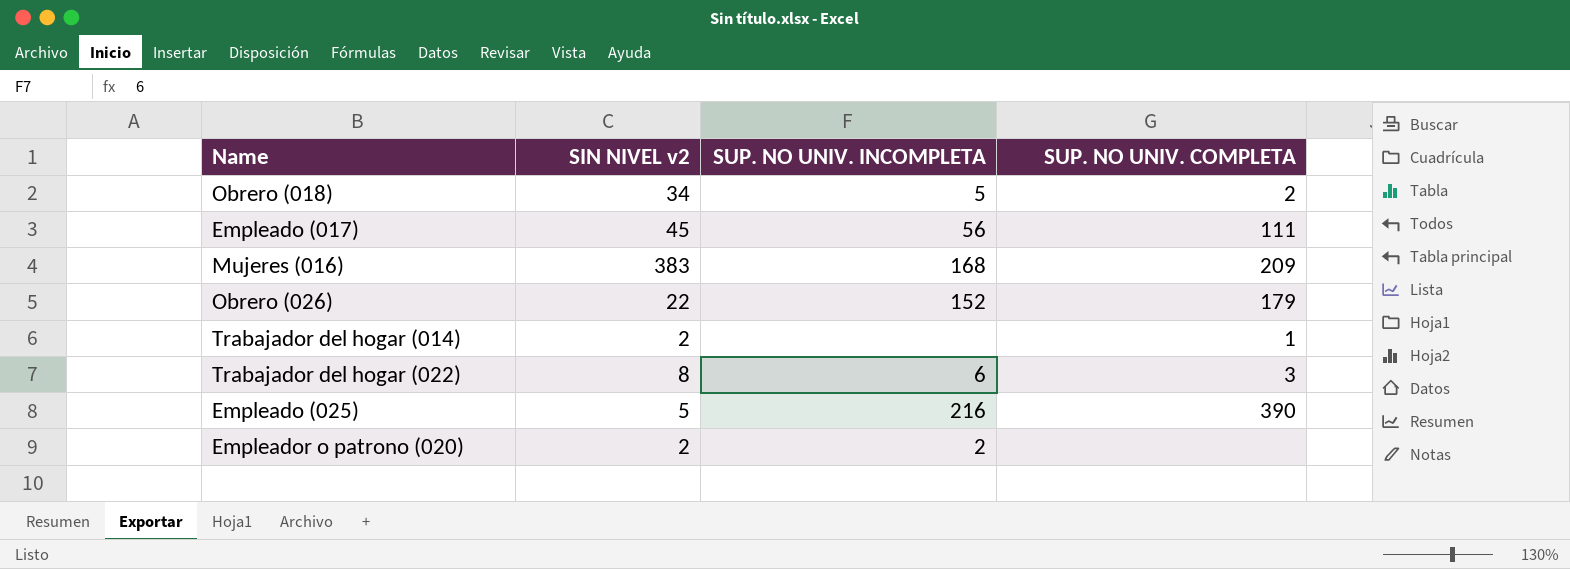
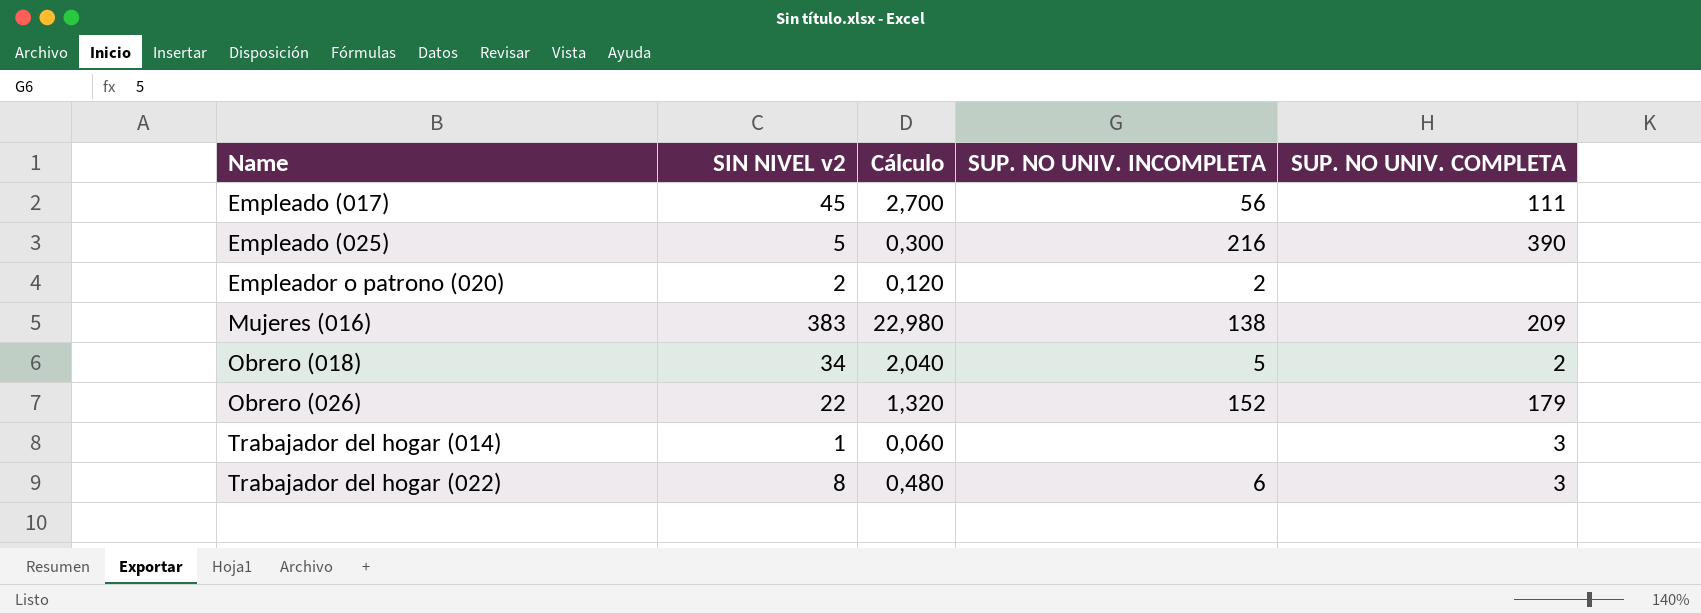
row order: none -> Name ascending
column Cálculo | formula: none -> [SIN NIVEL v2] * 0,06
Mujeres (016) | SUP. NO UNIV. INCOMPLETA: 168 -> 138
Trabajador del hogar (014) | SIN NIVEL v2: 2 -> 1
Trabajador del hogar (014) | SUP. NO UNIV. COMPLETA: 1 -> 3

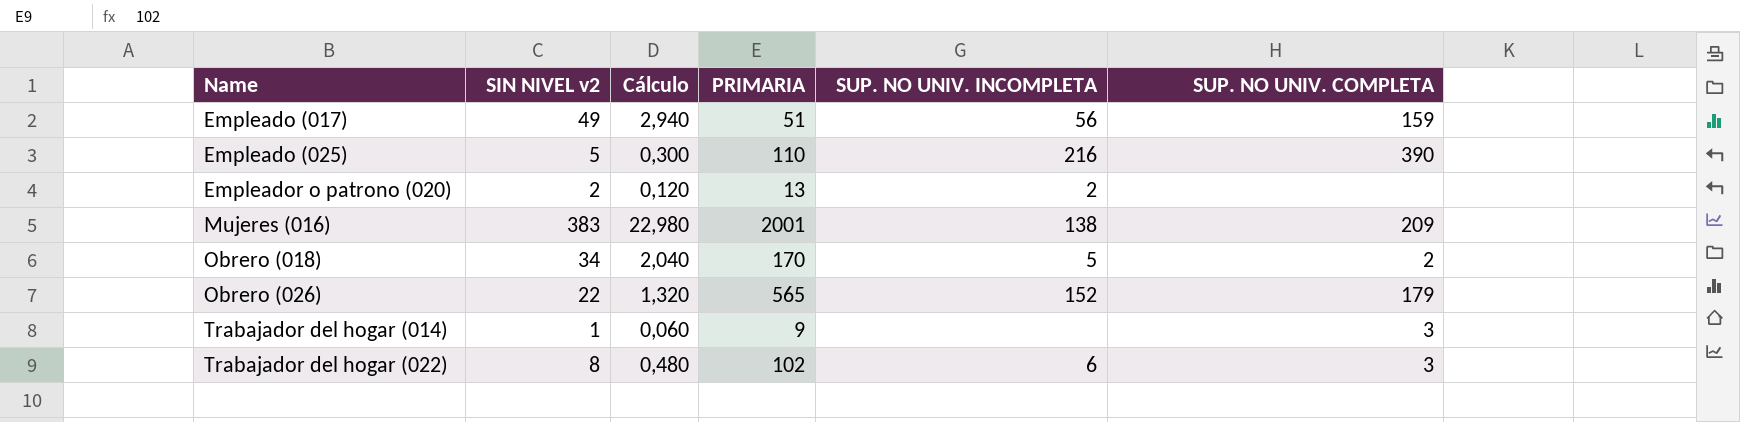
column PRIMARIA | position: none -> 4
Empleado (017) | SIN NIVEL v2: 45 -> 49
Empleado (017) | Cálculo: 2,700 -> 2,940
Empleado (017) | SUP. NO UNIV. COMPLETA: 111 -> 159

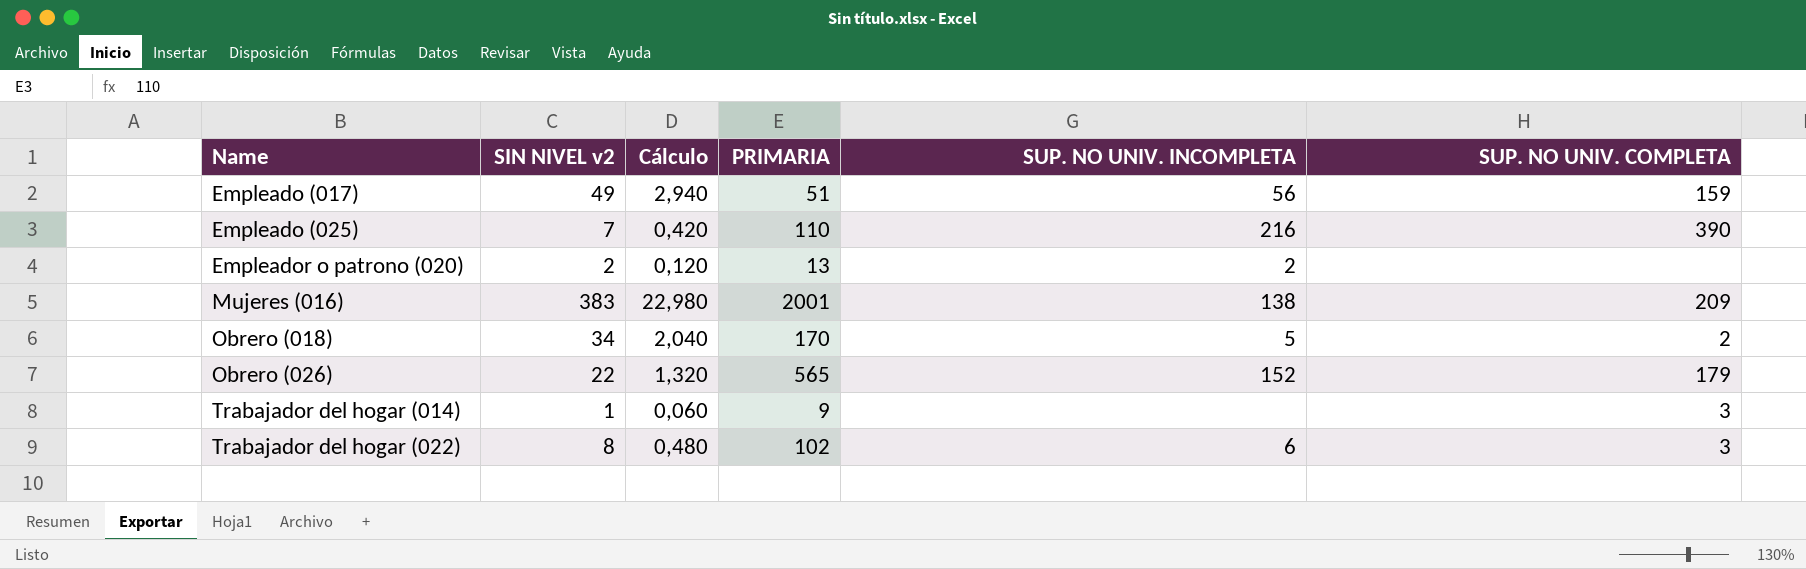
Empleado (025) | SIN NIVEL v2: 5 -> 7
Empleado (025) | Cálculo: 0,300 -> 0,420

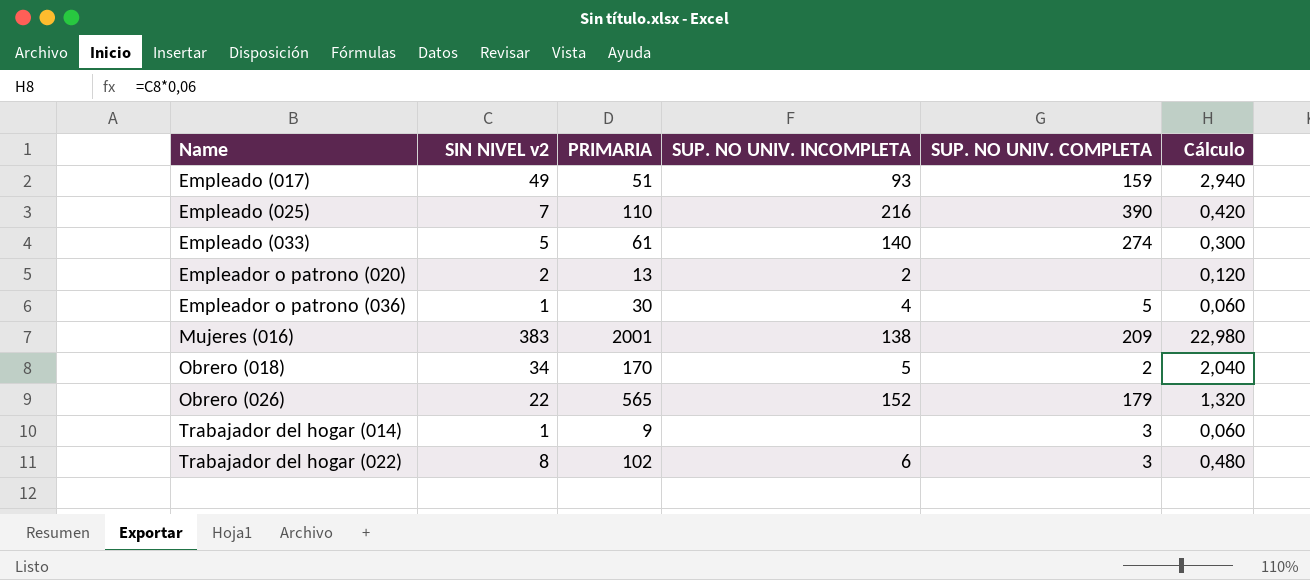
column Cálculo | position: 3 -> 6
Empleado (017) | SUP. NO UNIV. INCOMPLETA: 56 -> 93
row Empleado (033): none -> 5 | 61 | 140 | 274 | 0,300
row Empleador o patrono (036): none -> 1 | 30 | 4 | 5 | 0,060

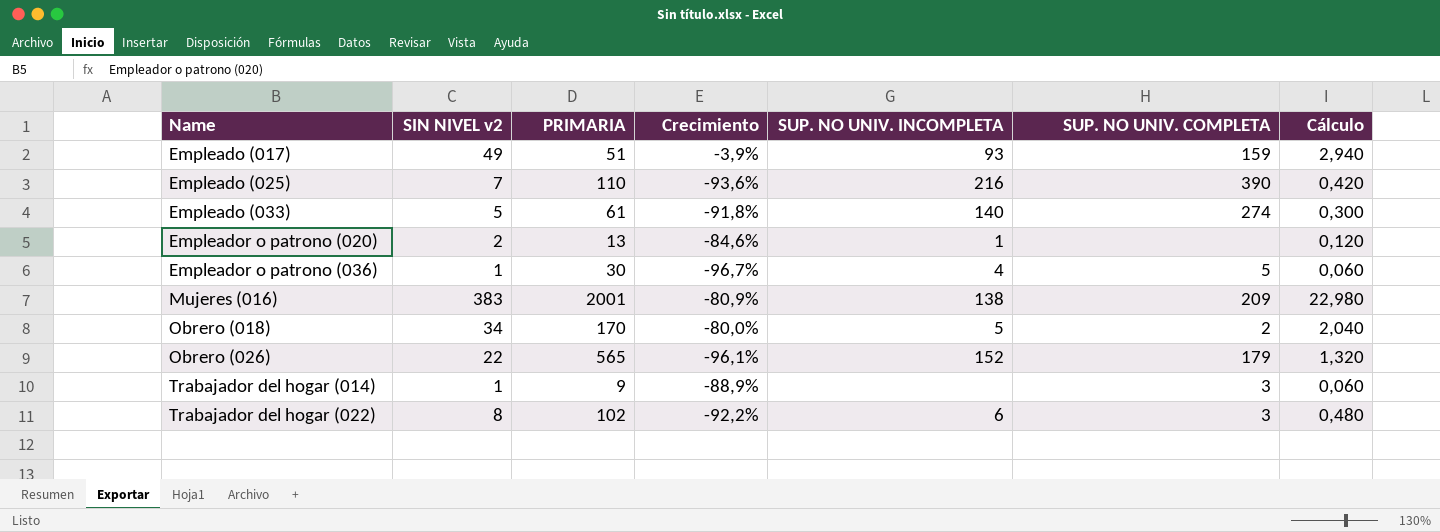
column Crecimiento | formula: none -> ([SIN NIVEL v2] - [PRIMARIA]) / [PRIMARIA]
Empleador o patrono (020) | SUP. NO UNIV. INCOMPLETA: 2 -> 1

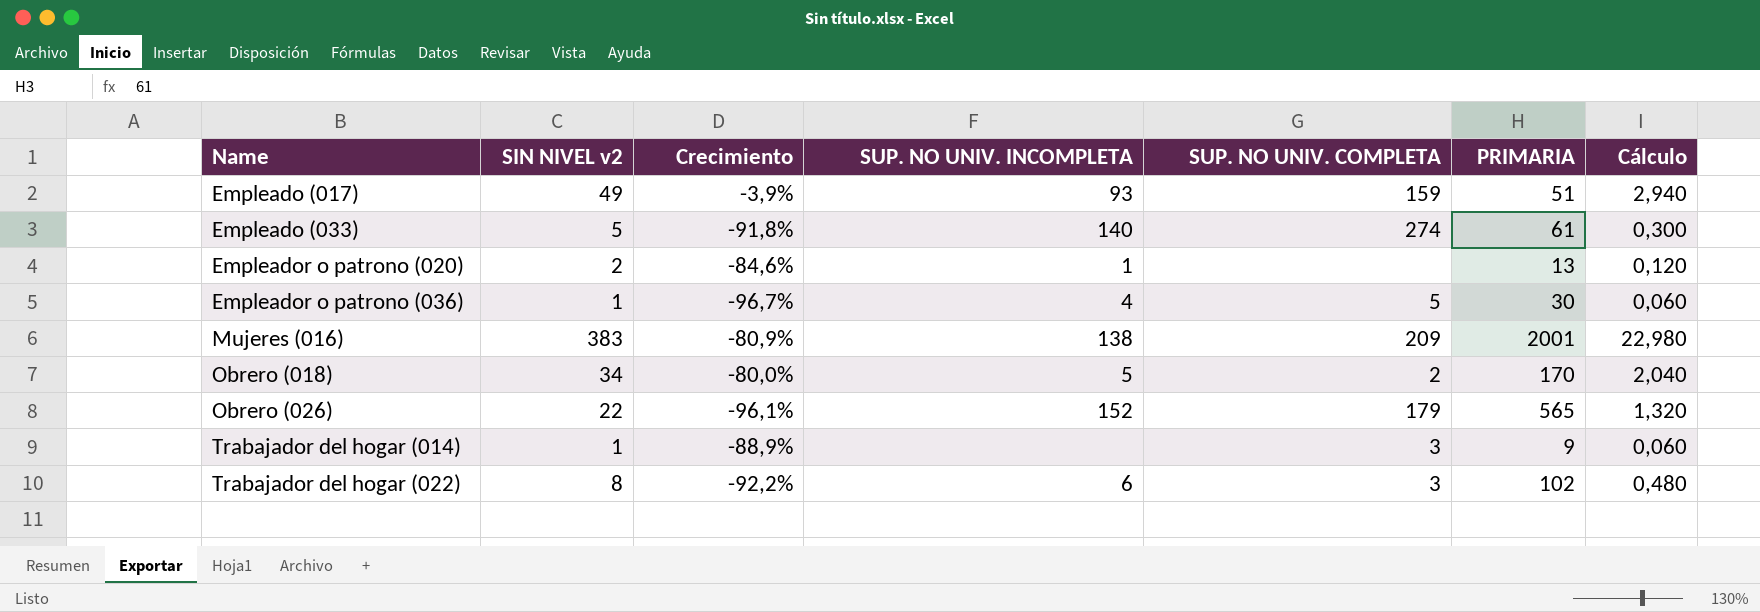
column PRIMARIA | position: 3 -> 6
row Empleado (025): 7 | 110 | -93,6% | 216 | 390 | 0,420 -> none

